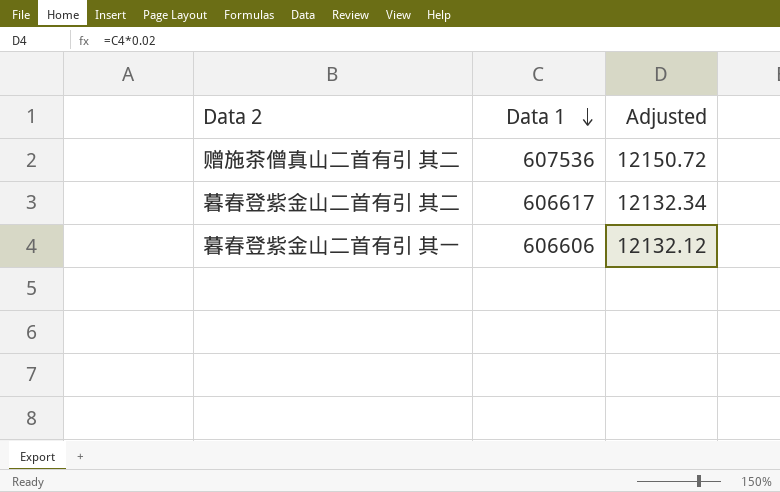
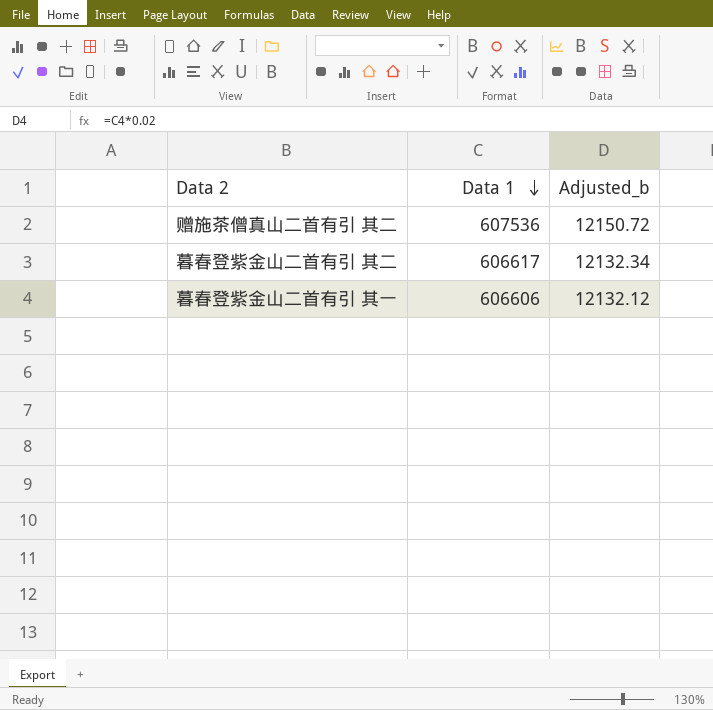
column name: Adjusted -> Adjusted_b

